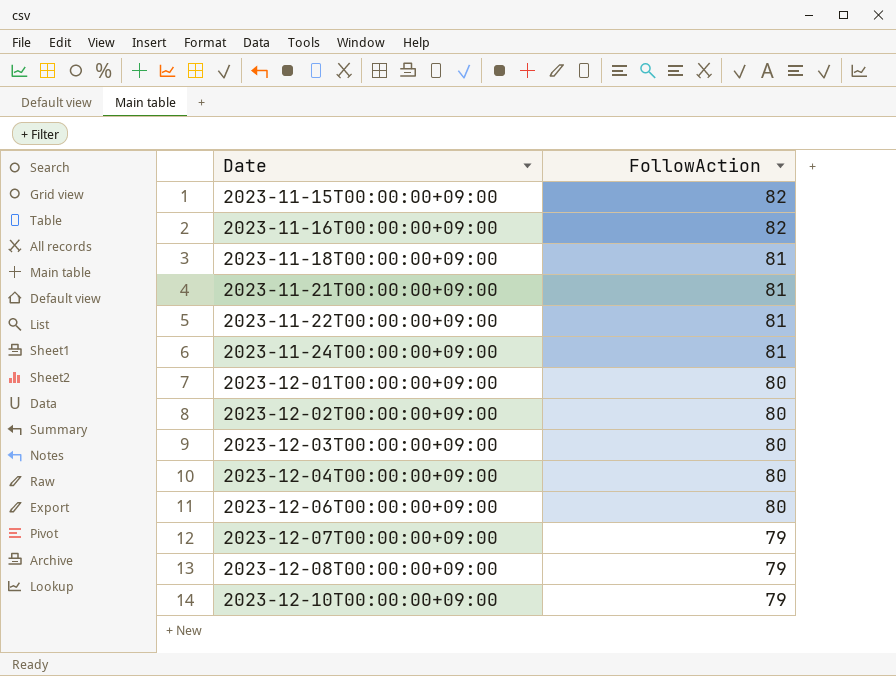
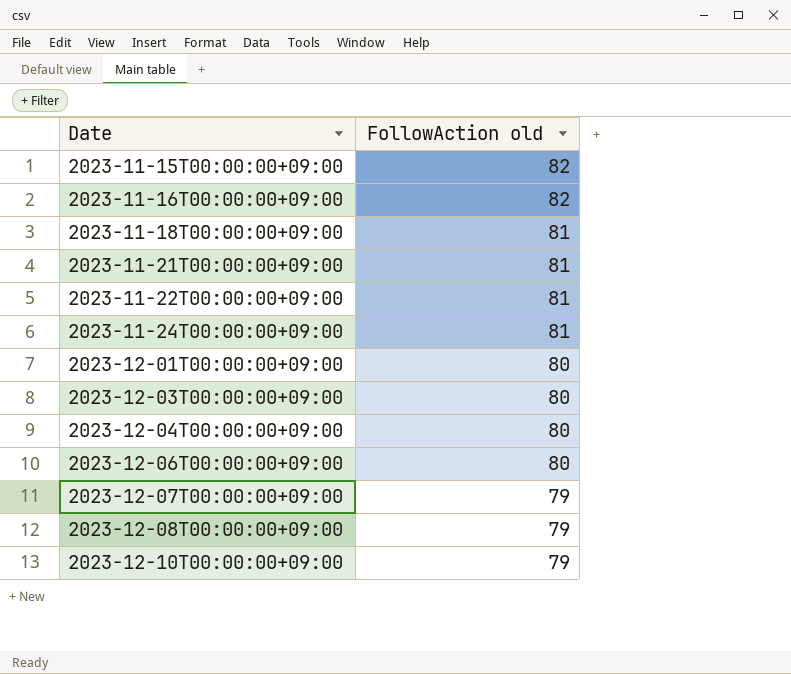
column name: FollowAction -> FollowAction old
row 2023-12-02T00:00:00+09:00: 80 -> none

